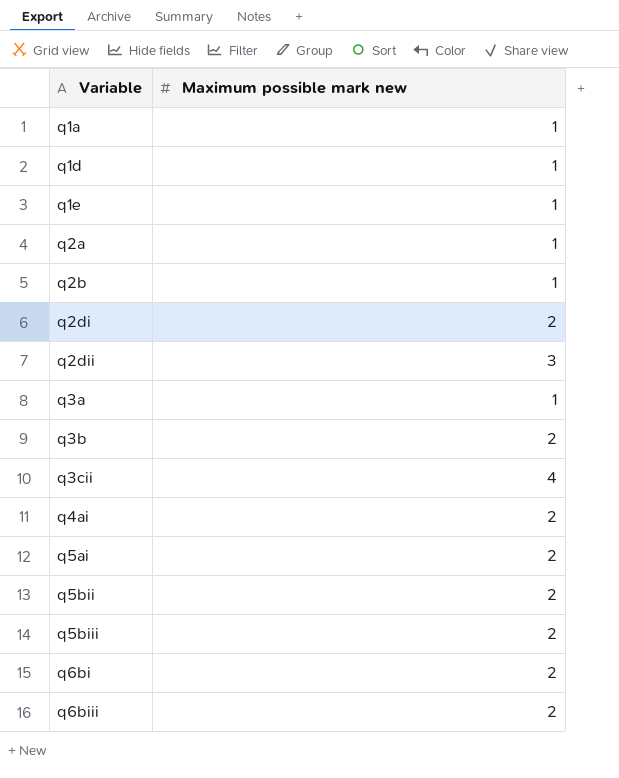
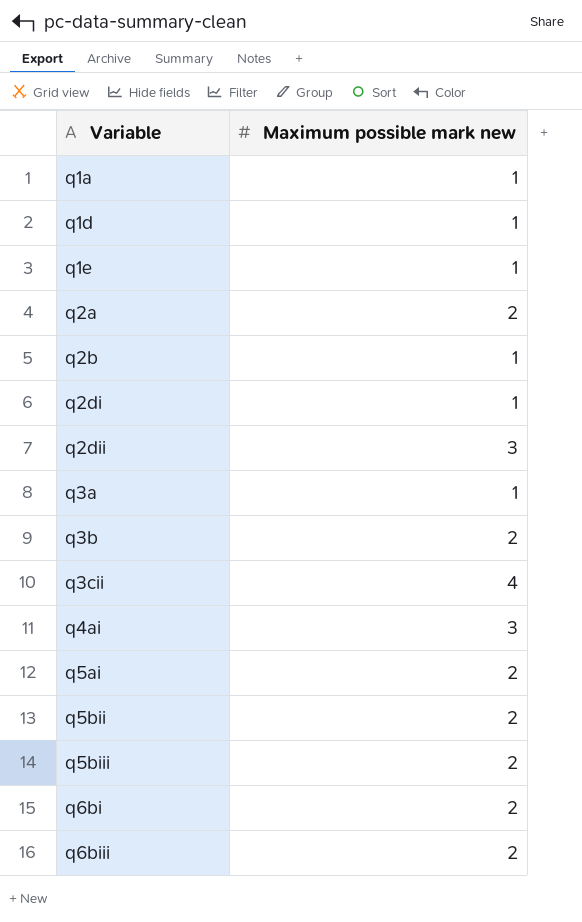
q2a | Maximum possible mark new: 1 -> 2
q2di | Maximum possible mark new: 2 -> 1
q4ai | Maximum possible mark new: 2 -> 3

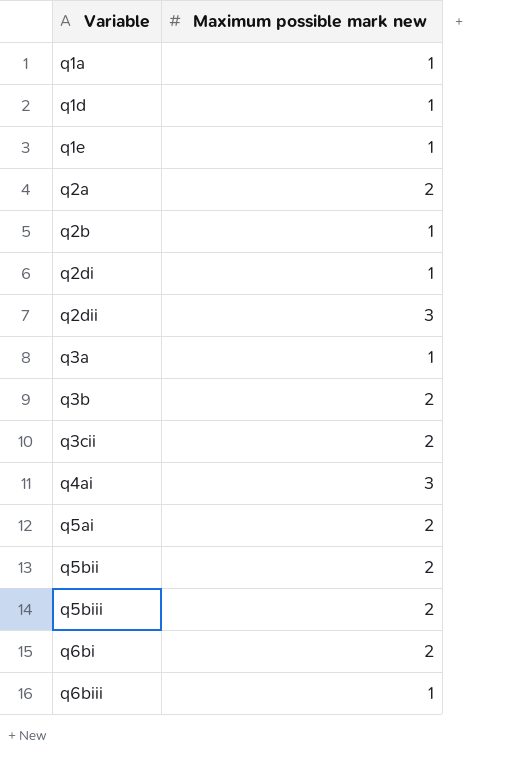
q3cii | Maximum possible mark new: 4 -> 2
q6biii | Maximum possible mark new: 2 -> 1

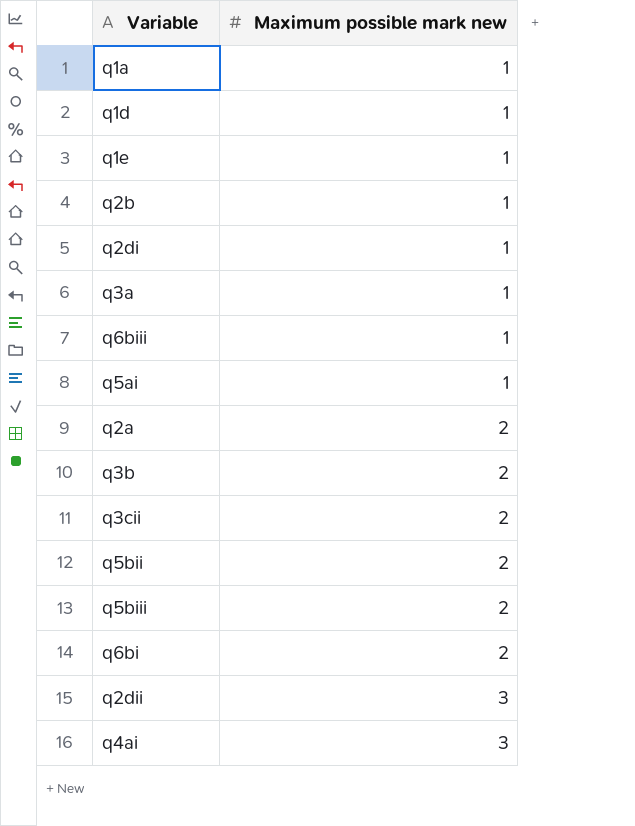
row order: Variable ascending -> Maximum possible mark new ascending
q5ai | Maximum possible mark new: 2 -> 1

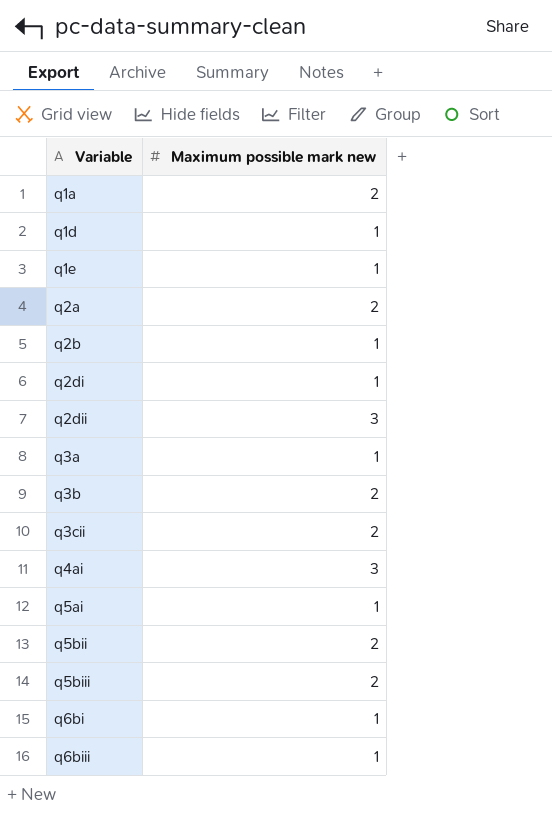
row order: Maximum possible mark new ascending -> Variable ascending
q1a | Maximum possible mark new: 1 -> 2
q6bi | Maximum possible mark new: 2 -> 1

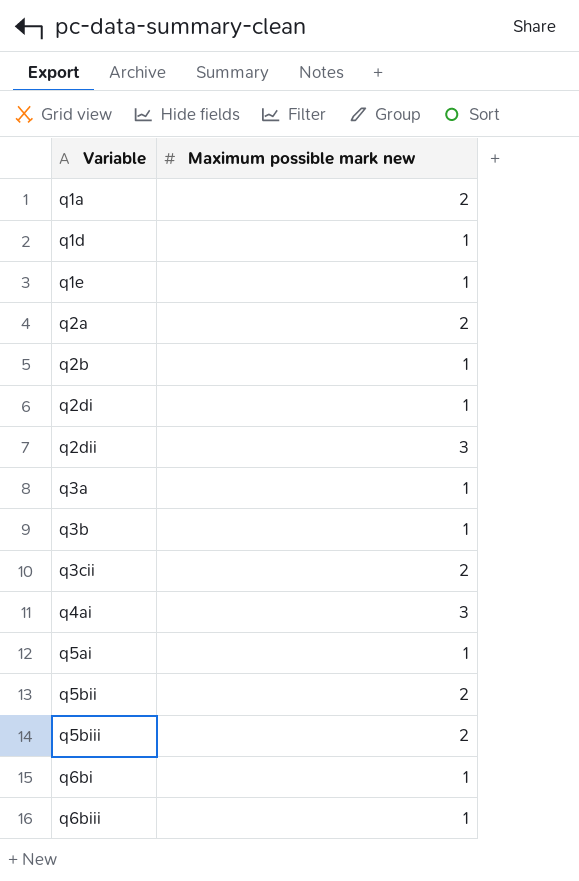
q3b | Maximum possible mark new: 2 -> 1

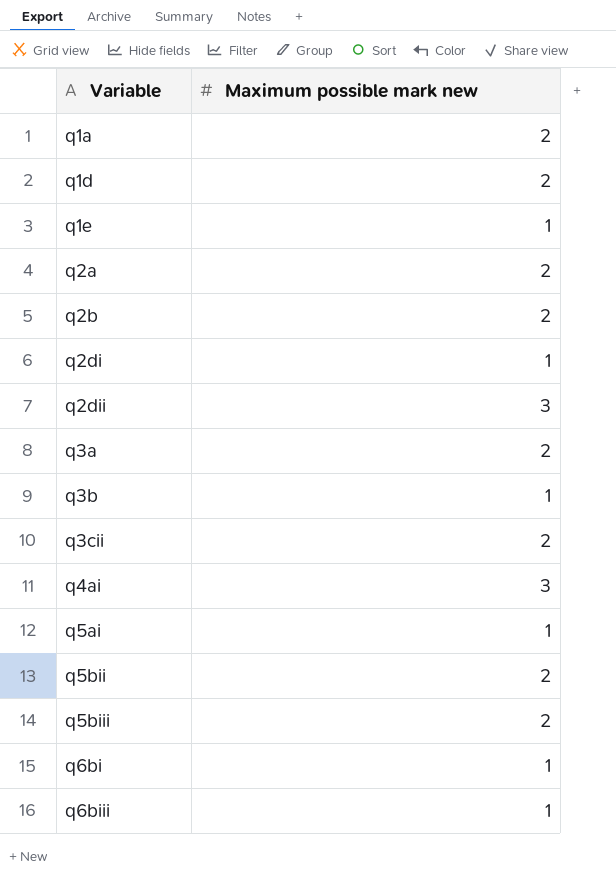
q1d | Maximum possible mark new: 1 -> 2
q2b | Maximum possible mark new: 1 -> 2
q3a | Maximum possible mark new: 1 -> 2

